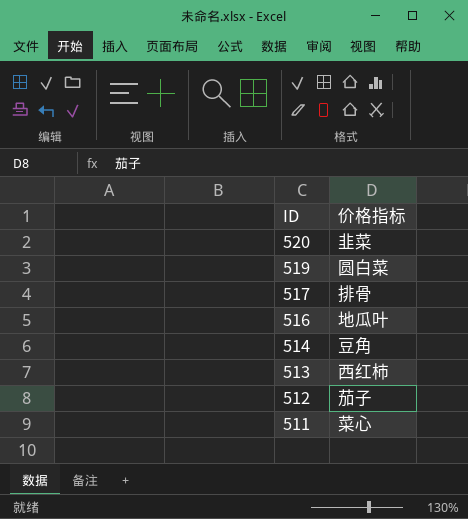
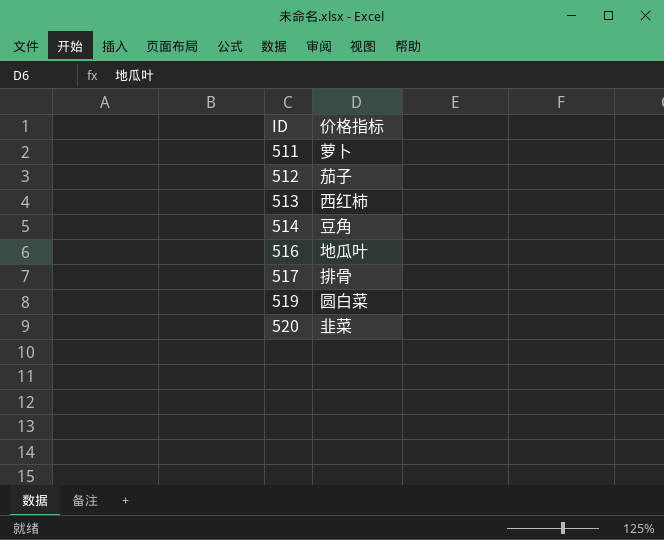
row order: ID descending -> ID ascending
511 | 价格指标: 菜心 -> 萝卜

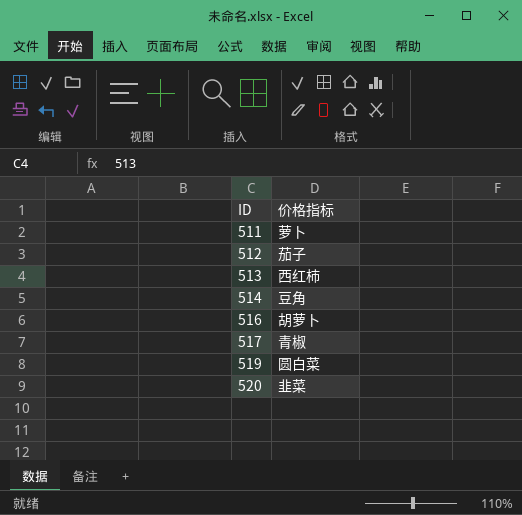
516 | 价格指标: 地瓜叶 -> 胡萝卜
517 | 价格指标: 排骨 -> 青椒

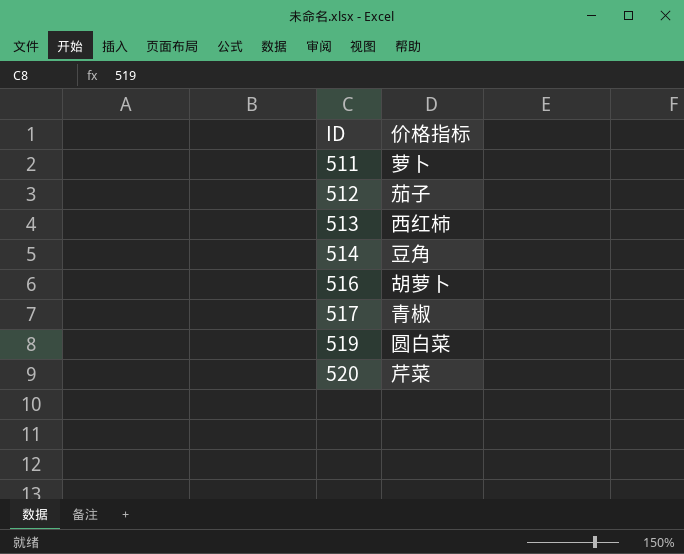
520 | 价格指标: 韭菜 -> 芹菜

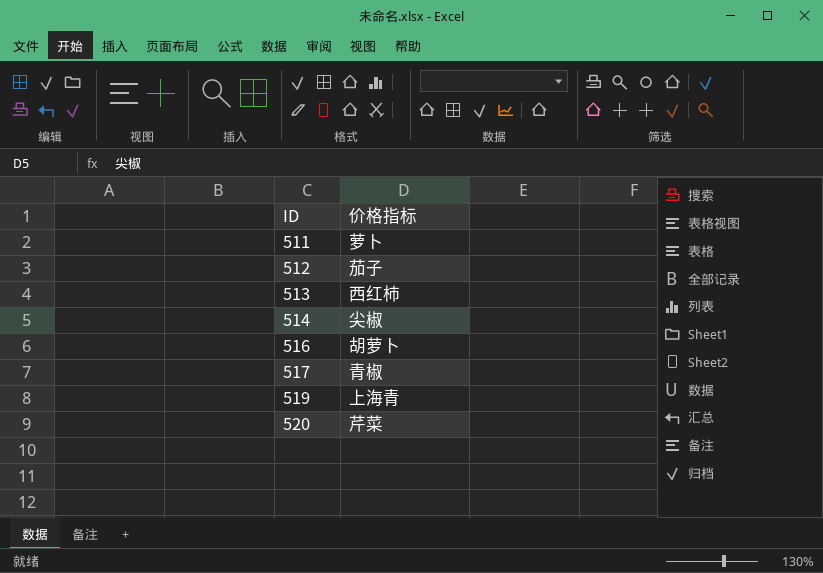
514 | 价格指标: 豆角 -> 尖椒
519 | 价格指标: 圆白菜 -> 上海青

